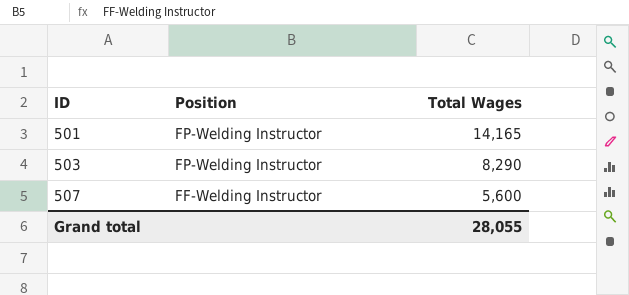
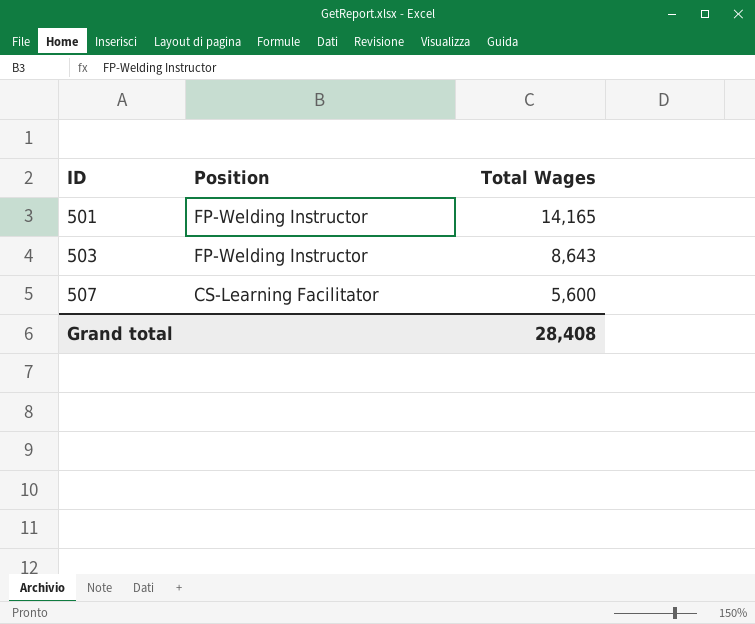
503 | Total Wages: 8,290 -> 8,643
507 | Position: FF-Welding Instructor -> CS-Learning Facilitator
Grand total | Total Wages: 28,055 -> 28,408

